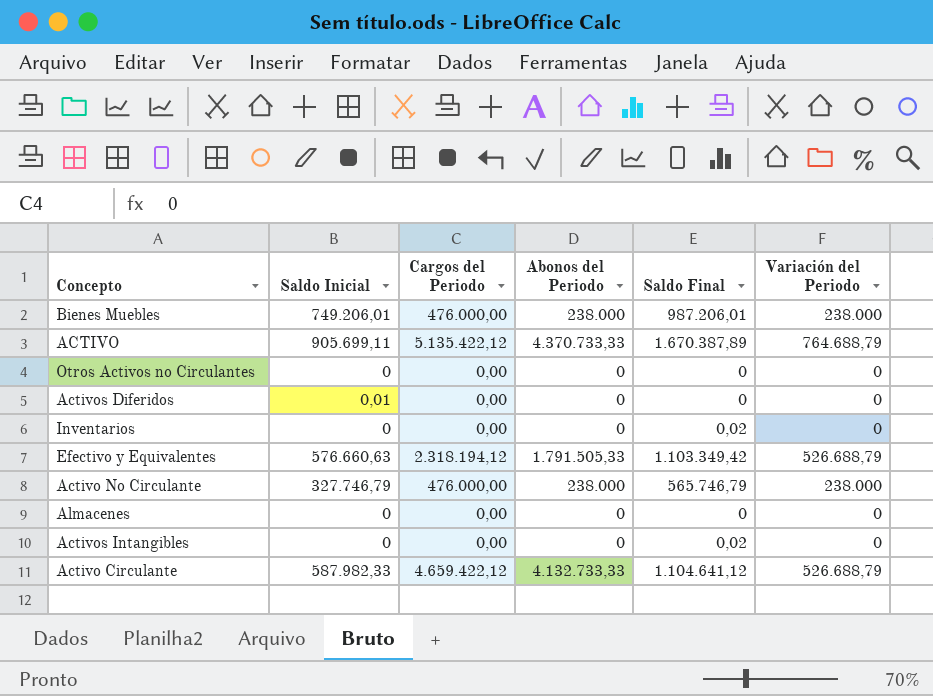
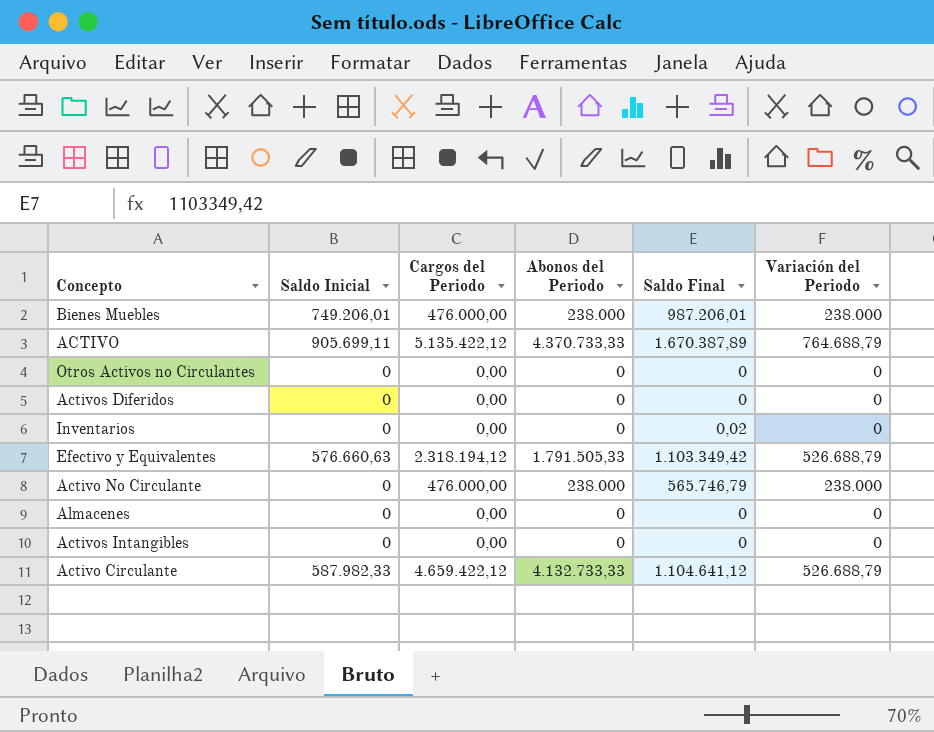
Activos Diferidos | Saldo Inicial: 0,01 -> 0
Activo No Circulante | Saldo Inicial: 327.746,79 -> 0
Activos Intangibles | Saldo Final: 0,02 -> 0

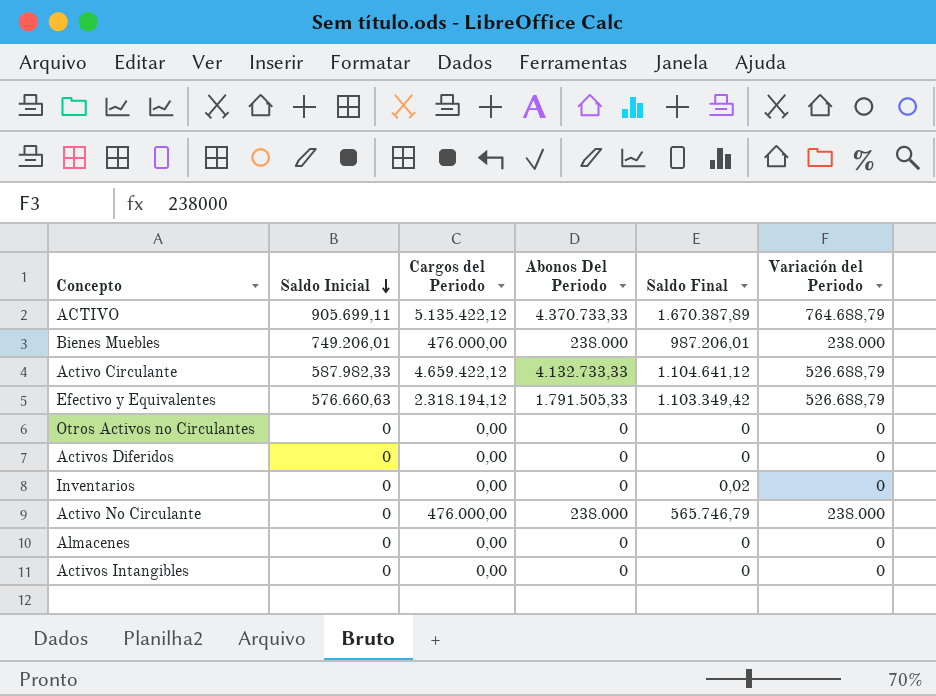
row order: none -> Saldo Inicial descending
column name: Abonos del Periodo -> Abonos Del Periodo

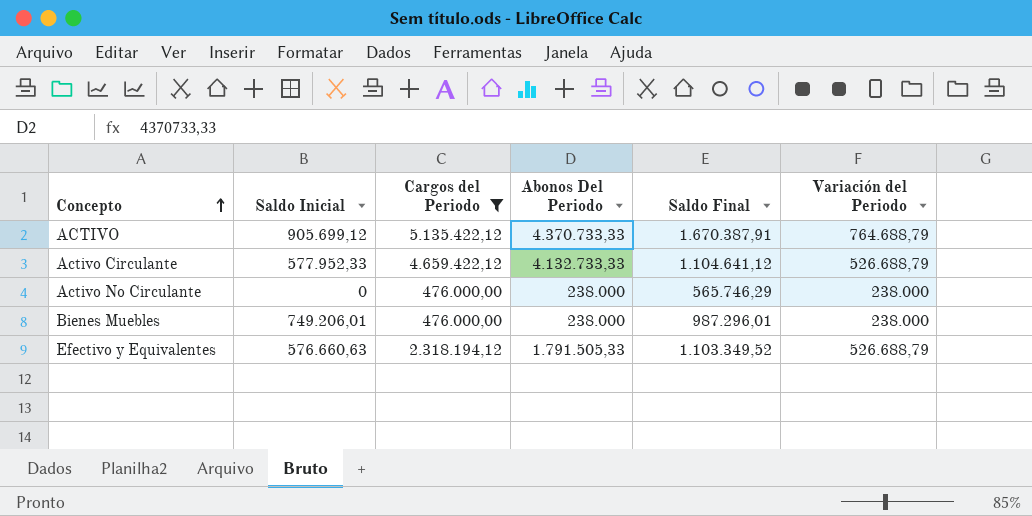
filter: none -> Cargos del Periodo != 0,00
row order: Saldo Inicial descending -> Concepto ascending
ACTIVO | Saldo Inicial: 905.699,11 -> 905.699,12
ACTIVO | Saldo Final: 1.670.387,89 -> 1.670.387,91
Activo Circulante | Saldo Inicial: 587.982,33 -> 577.952,33
Activo No Circulante | Saldo Final: 565.746,79 -> 565.746,29
Bienes Muebles | Saldo Final: 987.206,01 -> 987.296,01
Efectivo y Equivalentes | Saldo Final: 1.103.349,42 -> 1.103.349,52

